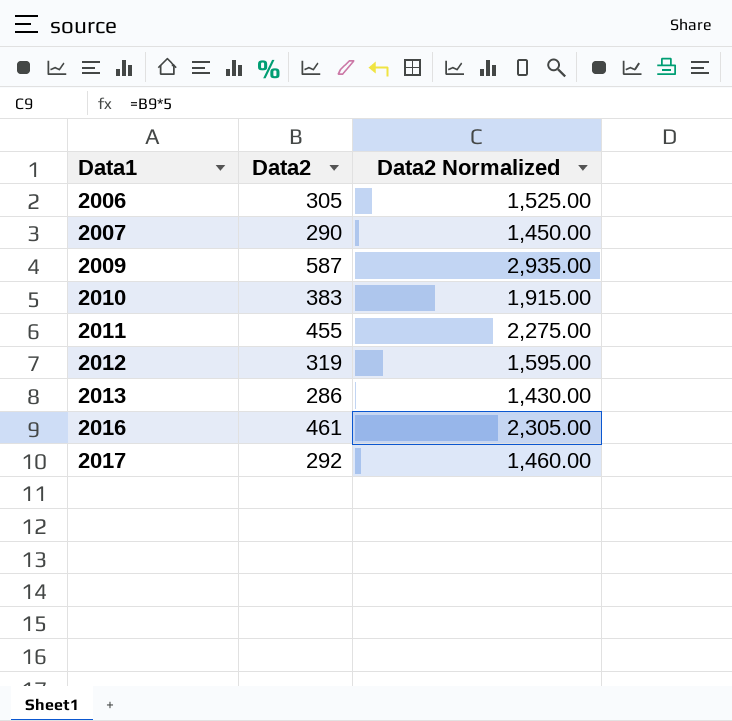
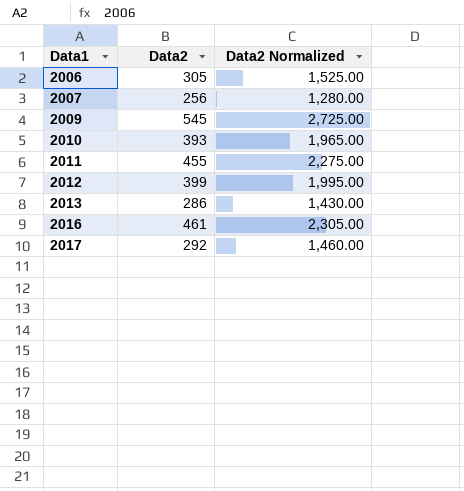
2007 | Data2: 290 -> 256
2007 | Data2 Normalized: 1,450.00 -> 1,280.00
2009 | Data2: 587 -> 545
2009 | Data2 Normalized: 2,935.00 -> 2,725.00
2010 | Data2: 383 -> 393
2010 | Data2 Normalized: 1,915.00 -> 1,965.00
2012 | Data2: 319 -> 399
2012 | Data2 Normalized: 1,595.00 -> 1,995.00

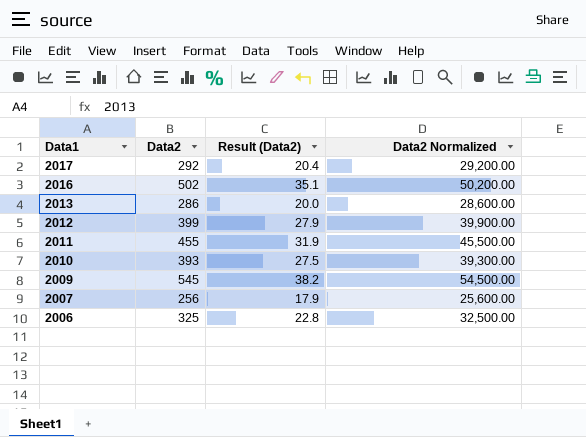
row order: Data1 ascending -> Data1 descending
column Result (Data2) | formula: none -> [Data2] * 0.07
column Data2 Normalized | formula: [Data2] * 5 -> [Data2] * 100
2016 | Data2: 461 -> 502
2006 | Data2: 305 -> 325

